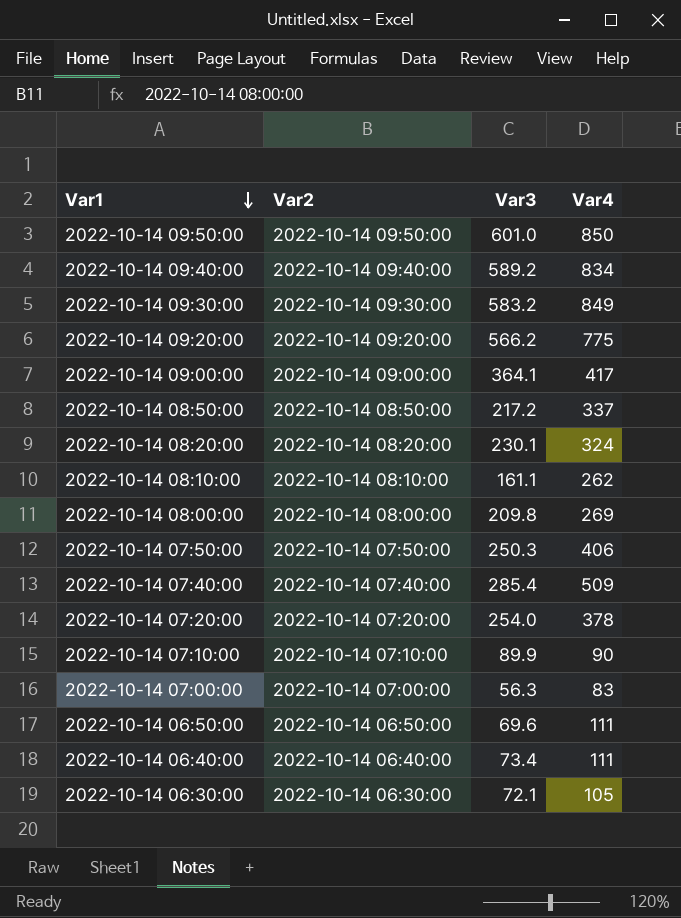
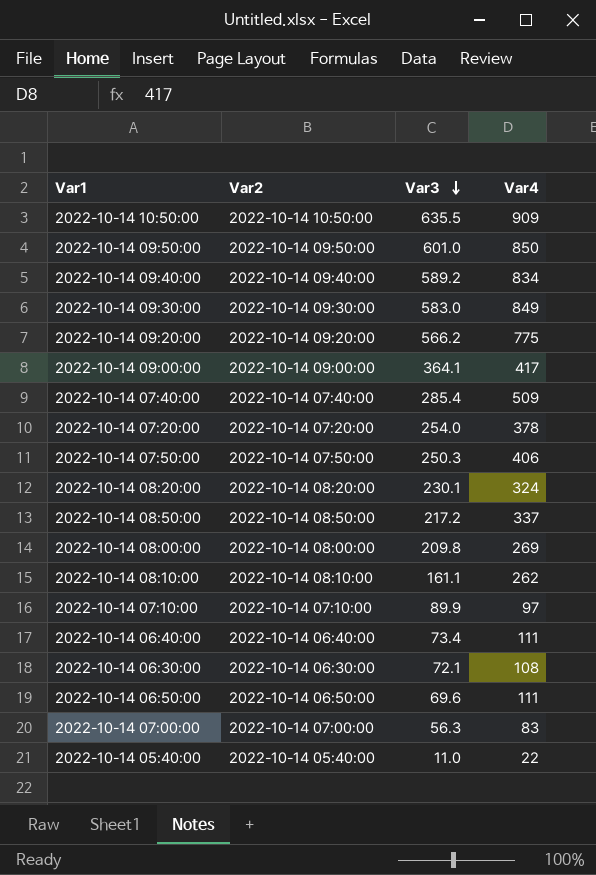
row order: Var1 descending -> Var3 descending
row 2022-10-14 10:50:00: none -> 2022-10-14 10:50:00 | 635.5 | 909
2022-10-14 09:30:00 | Var3: 583.2 -> 583.0
2022-10-14 07:10:00 | Var4: 90 -> 97
2022-10-14 06:30:00 | Var4: 105 -> 108
row 2022-10-14 05:40:00: none -> 2022-10-14 05:40:00 | 11.0 | 22

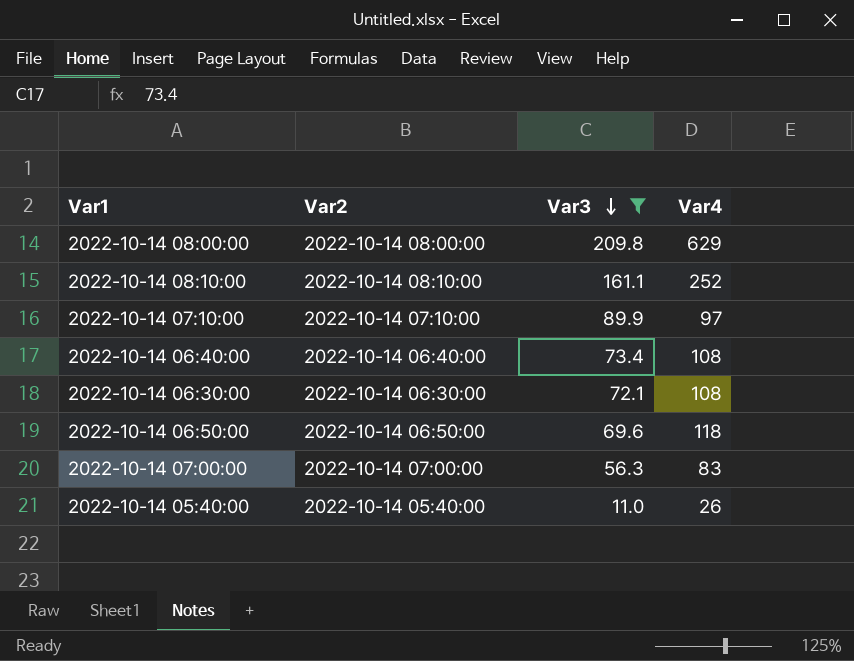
filter: none -> Var3 <= 209.8
2022-10-14 08:00:00 | Var4: 269 -> 629
2022-10-14 08:10:00 | Var4: 262 -> 252
2022-10-14 06:40:00 | Var4: 111 -> 108
2022-10-14 06:50:00 | Var4: 111 -> 118
2022-10-14 05:40:00 | Var4: 22 -> 26

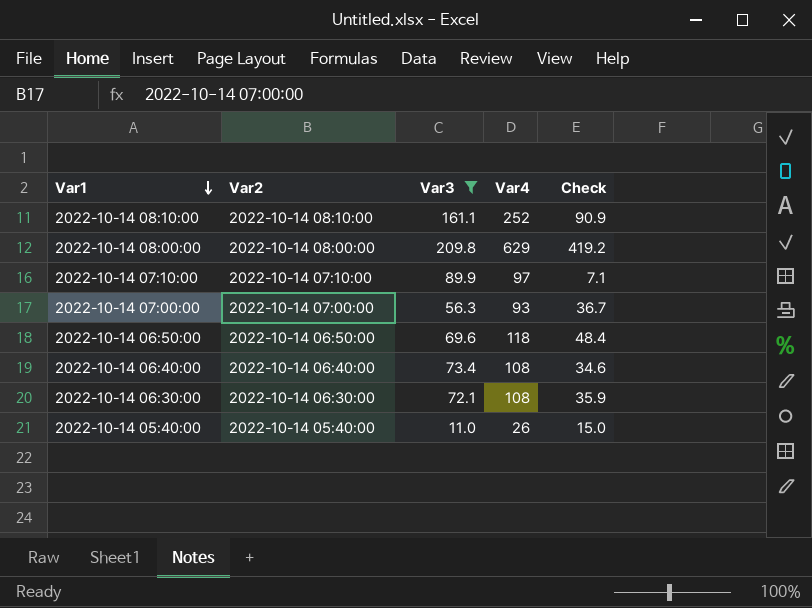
row order: Var3 descending -> Var1 descending
column Check | formula: none -> [Var4] - [Var3]
2022-10-14 07:00:00 | Var4: 83 -> 93

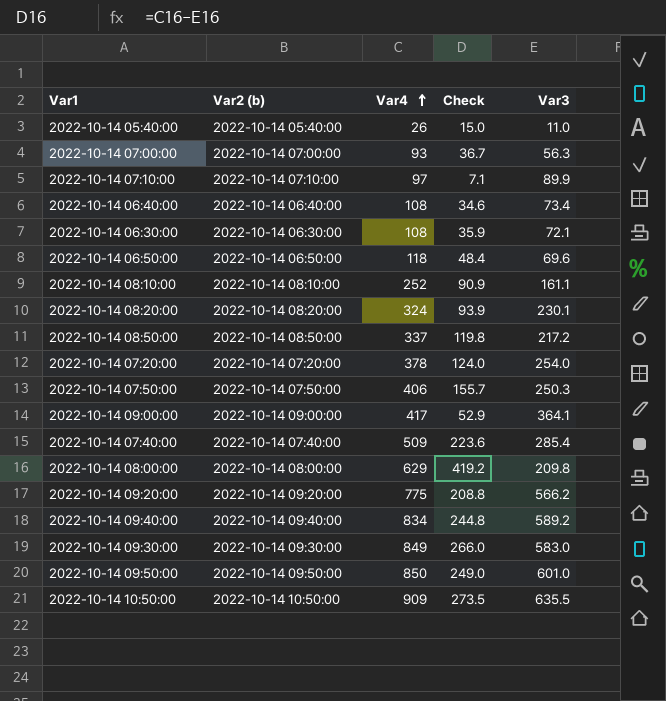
filter: Var3 <= 209.8 -> none
row order: Var1 descending -> Var4 ascending
column name: Var2 -> Var2 (b)
column Var3 | position: 3 -> 5

